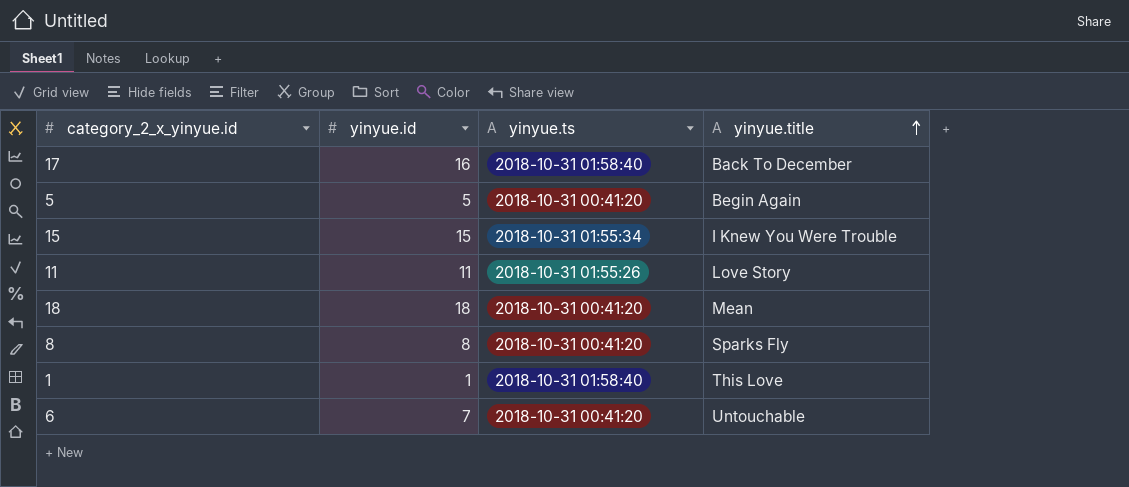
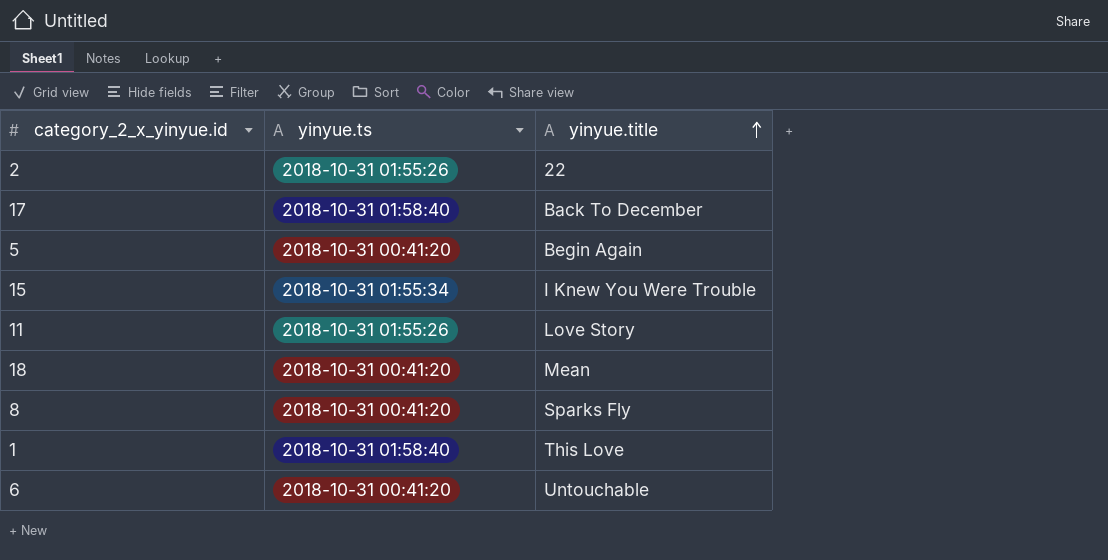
column yinyue.id | position: 2 -> none
row 2: none -> 2018-10-31 01:55:26 | 22

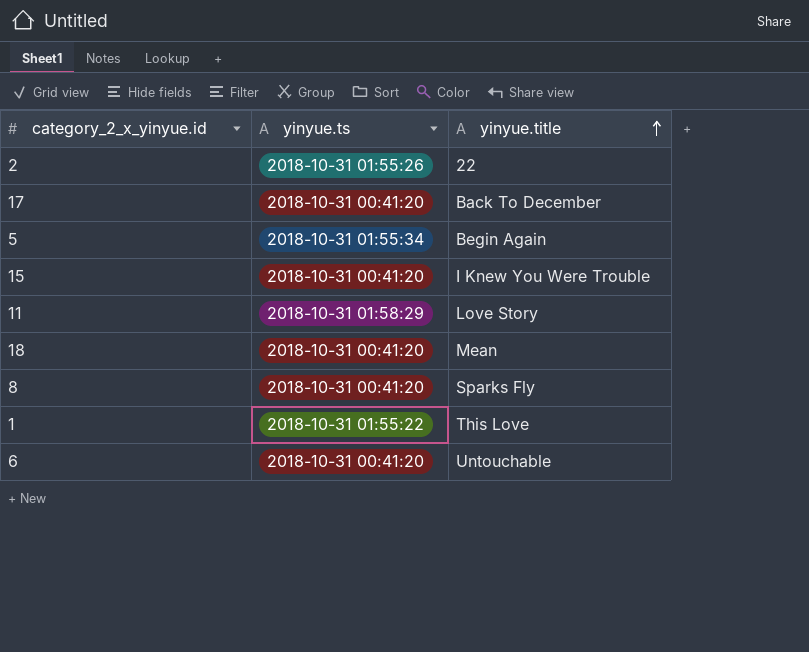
17 | yinyue.ts: 2018-10-31 01:58:40 -> 2018-10-31 00:41:20
5 | yinyue.ts: 2018-10-31 00:41:20 -> 2018-10-31 01:55:34
15 | yinyue.ts: 2018-10-31 01:55:34 -> 2018-10-31 00:41:20
11 | yinyue.ts: 2018-10-31 01:55:26 -> 2018-10-31 01:58:29
1 | yinyue.ts: 2018-10-31 01:58:40 -> 2018-10-31 01:55:22

